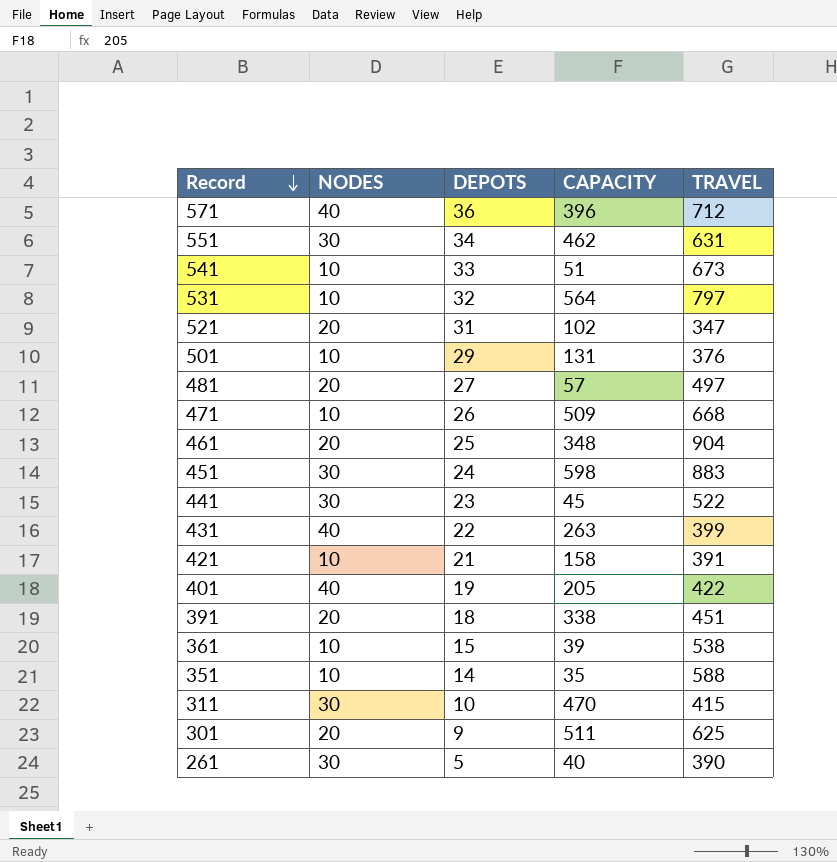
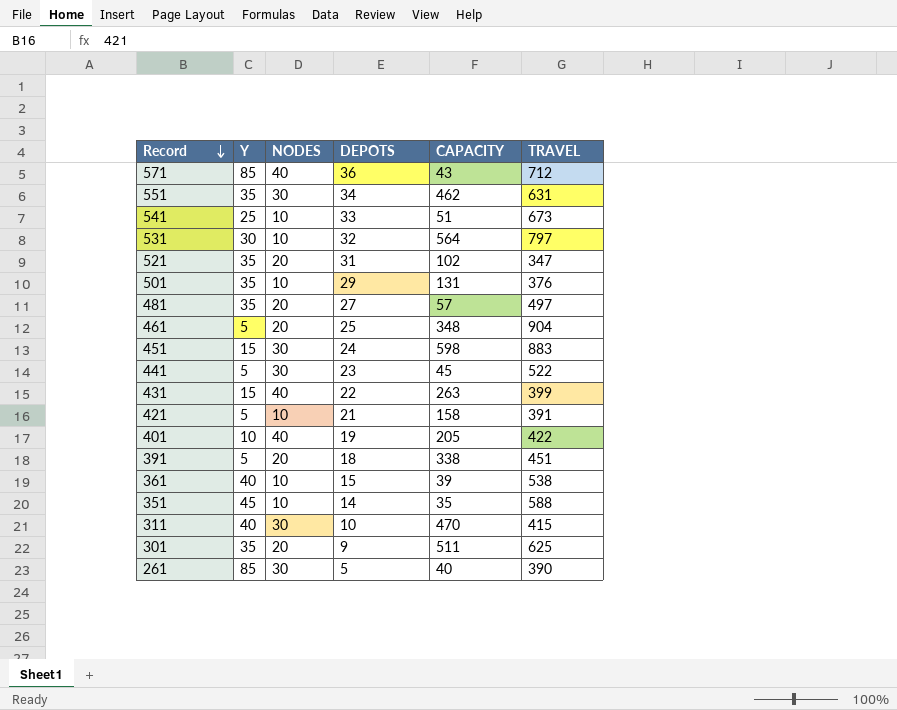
column Y | position: none -> 2
row 471: 10 | 26 | 509 | 668 -> none
571 | CAPACITY: 396 -> 43

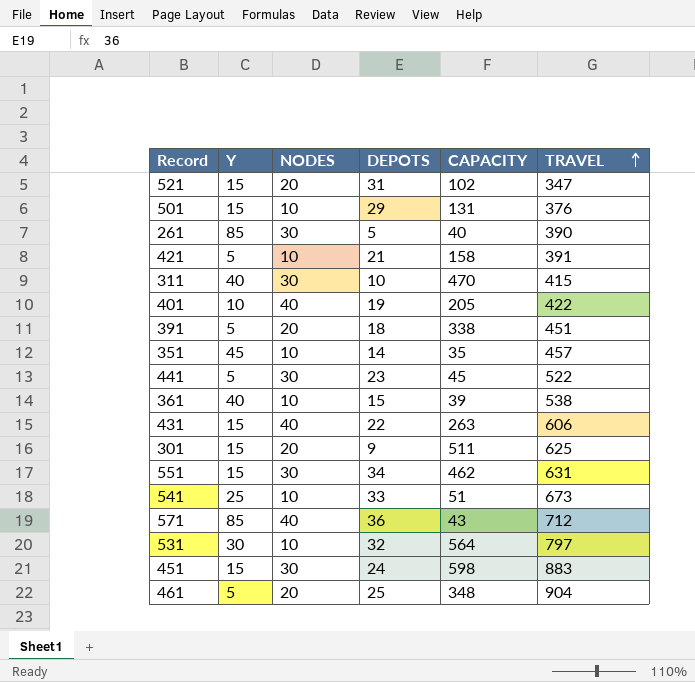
row order: Record descending -> TRAVEL ascending
row 481: 35 | 20 | 27 | 57 | 497 -> none
521 | Y: 35 -> 15
501 | Y: 35 -> 15
351 | TRAVEL: 588 -> 457
431 | TRAVEL: 399 -> 606
301 | Y: 35 -> 15
551 | Y: 35 -> 15

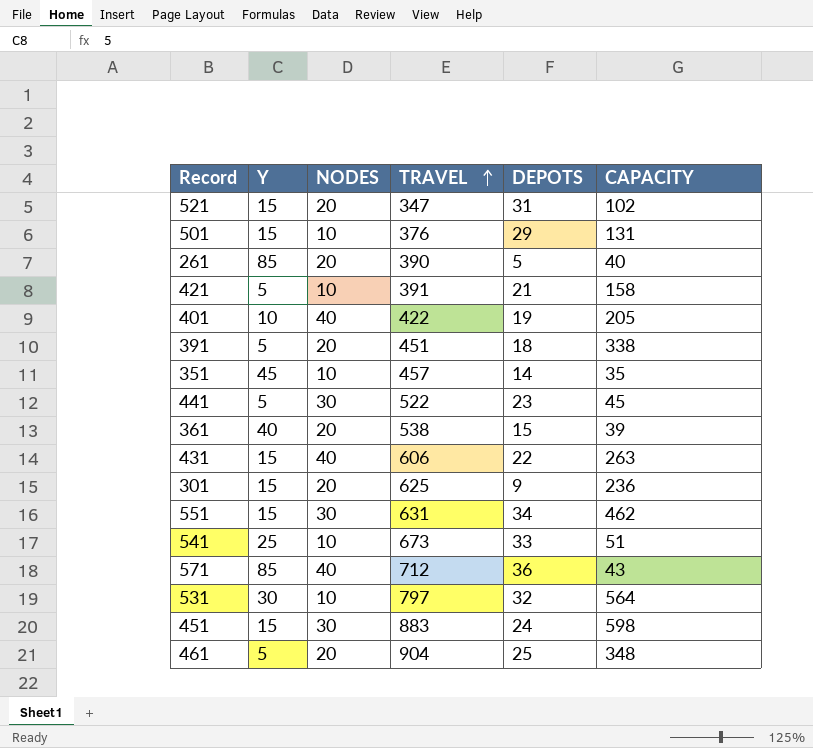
column TRAVEL | position: 6 -> 4
row 311: 40 | 30 | 10 | 470 | 415 -> none
261 | NODES: 30 -> 20
361 | NODES: 10 -> 20
301 | CAPACITY: 511 -> 236

